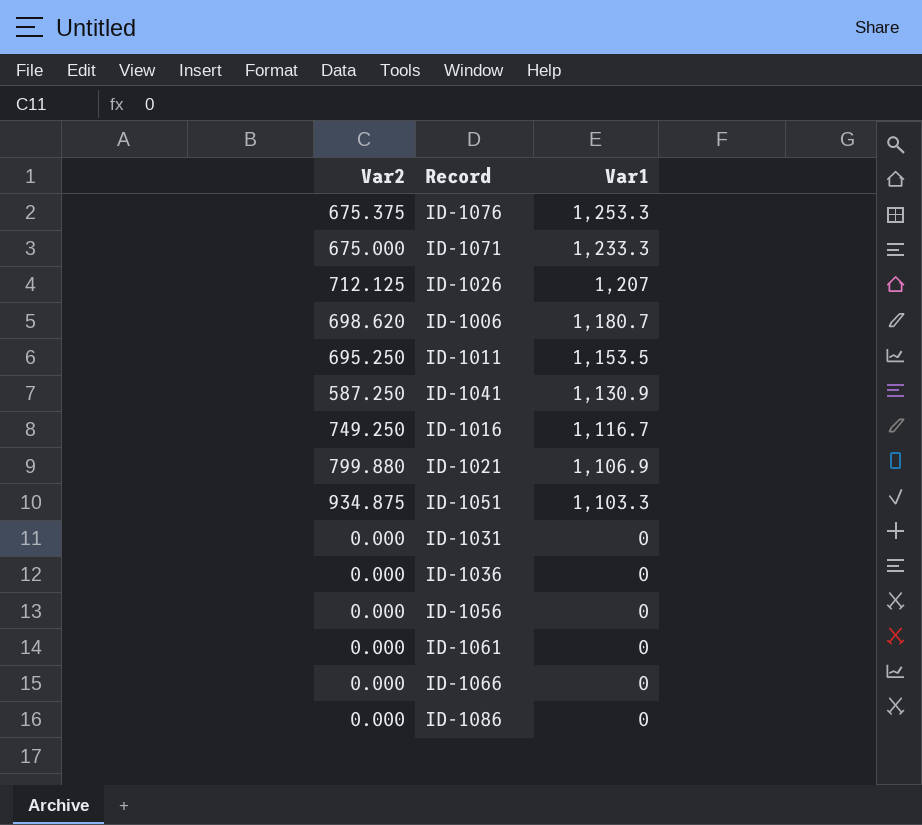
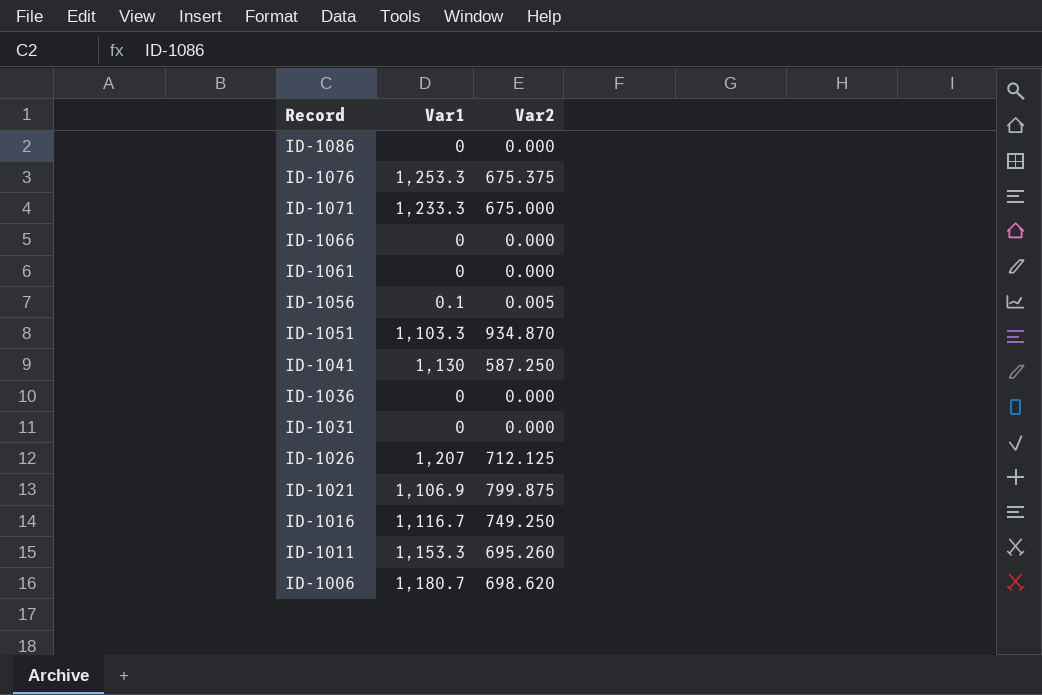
row order: Var1 descending -> Record descending
column Var2 | position: 1 -> 3
ID-1056 | Var1: 0 -> 0.1
ID-1056 | Var2: 0.000 -> 0.005
ID-1051 | Var2: 934.875 -> 934.870
ID-1041 | Var1: 1,130.9 -> 1,130
ID-1021 | Var2: 799.880 -> 799.875
ID-1011 | Var1: 1,153.5 -> 1,153.3
ID-1011 | Var2: 695.250 -> 695.260

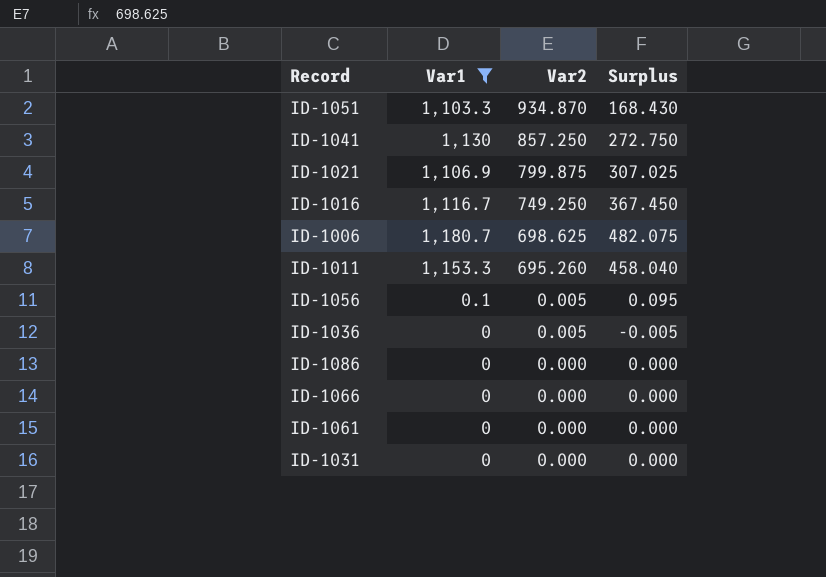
filter: none -> Var1 <= 1,180.7
row order: Record descending -> Var2 descending
column Surplus | formula: none -> [Var1] - [Var2]
ID-1041 | Var2: 587.250 -> 857.250
ID-1006 | Var2: 698.620 -> 698.625
ID-1036 | Var2: 0.000 -> 0.005

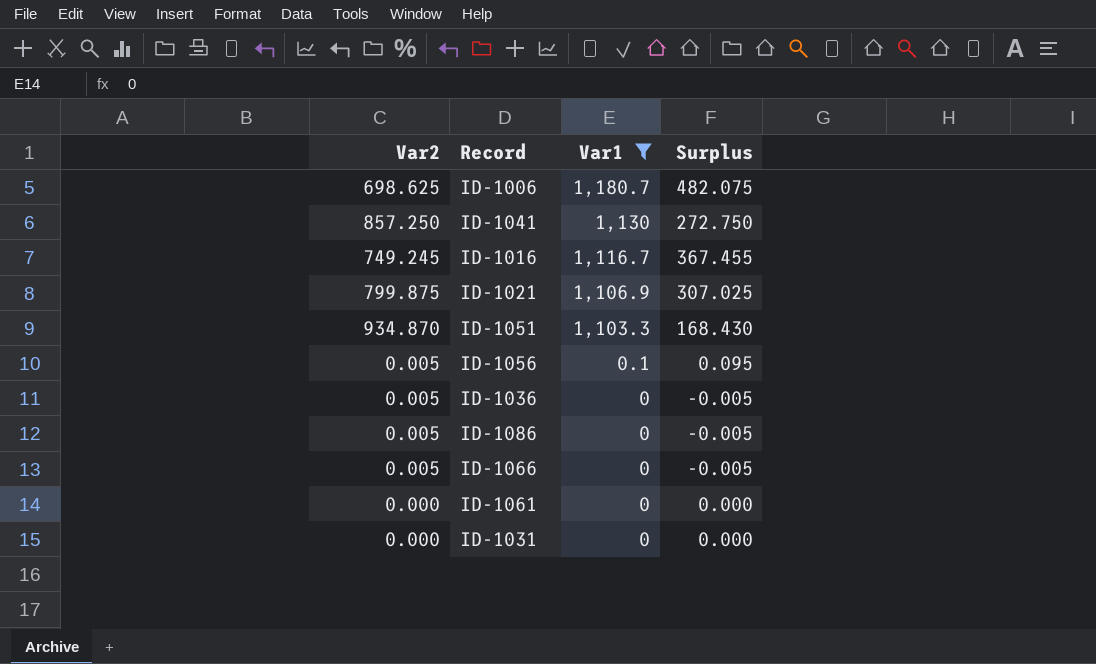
row order: Var2 descending -> Var1 descending
column Var2 | position: 3 -> 1
row ID-1011: 1,153.3 | 695.260 | 458.040 -> none
ID-1016 | Var2: 749.250 -> 749.245
ID-1016 | Surplus: 367.450 -> 367.455
ID-1086 | Var2: 0.000 -> 0.005
ID-1086 | Surplus: 0.000 -> -0.005
ID-1066 | Var2: 0.000 -> 0.005
ID-1066 | Surplus: 0.000 -> -0.005

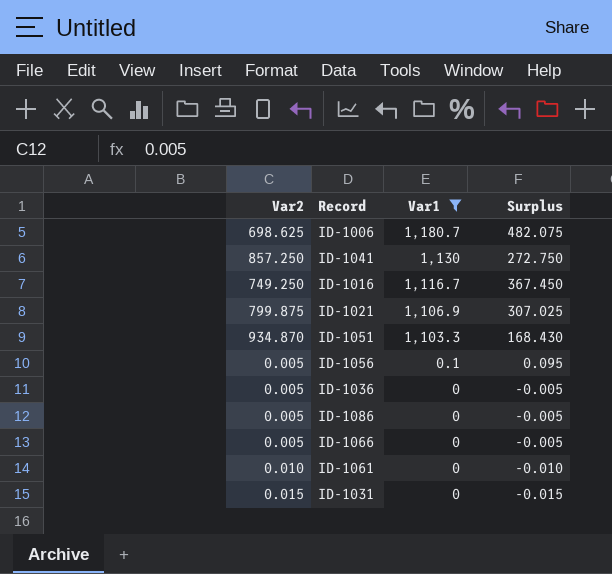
ID-1016 | Var2: 749.245 -> 749.250
ID-1016 | Surplus: 367.455 -> 367.450
ID-1061 | Var2: 0.000 -> 0.010
ID-1061 | Surplus: 0.000 -> -0.010
ID-1031 | Var2: 0.000 -> 0.015
ID-1031 | Surplus: 0.000 -> -0.015

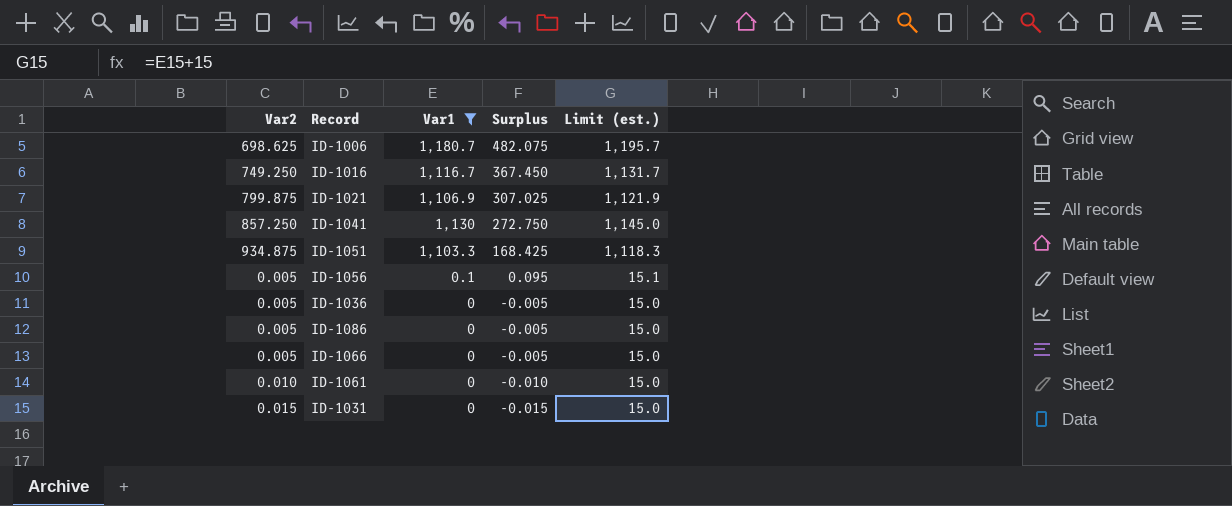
row order: Var1 descending -> Surplus descending
column Limit (est.) | formula: none -> [Var1] + 15
ID-1051 | Var2: 934.870 -> 934.875
ID-1051 | Surplus: 168.430 -> 168.425

